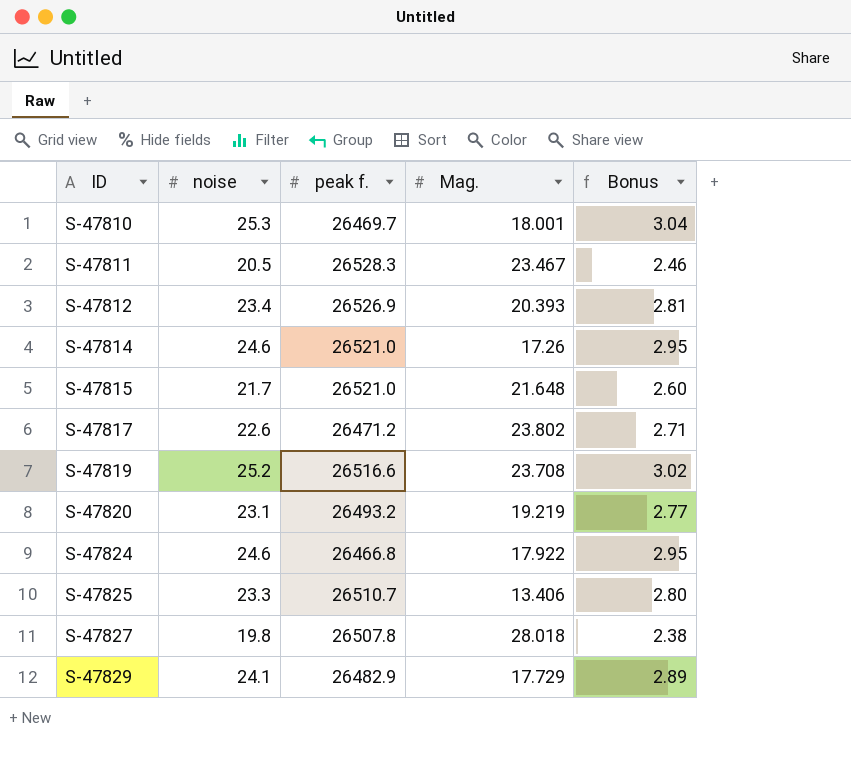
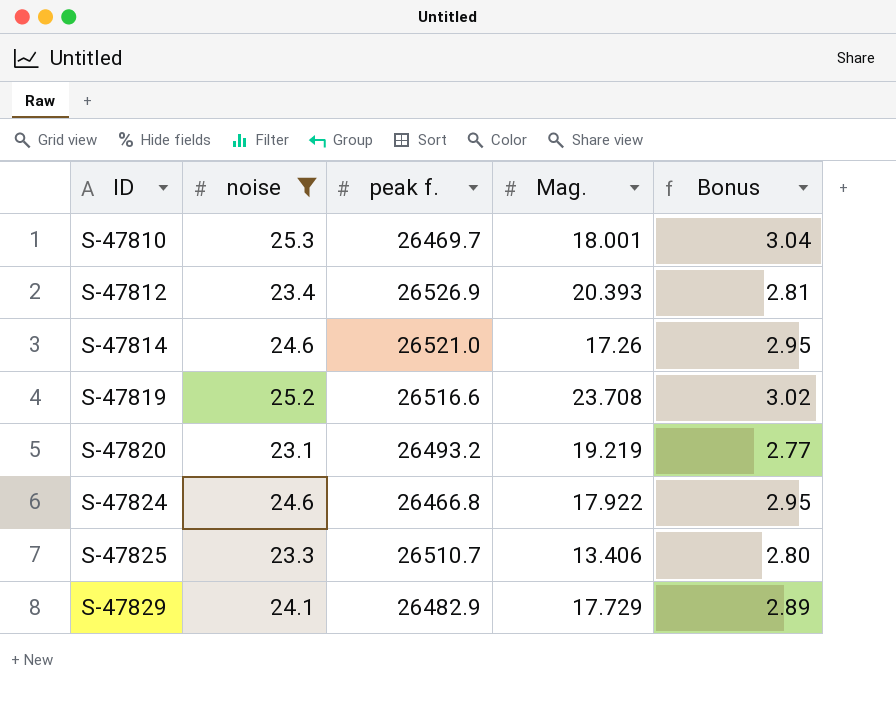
filter: none -> noise >= 23.1

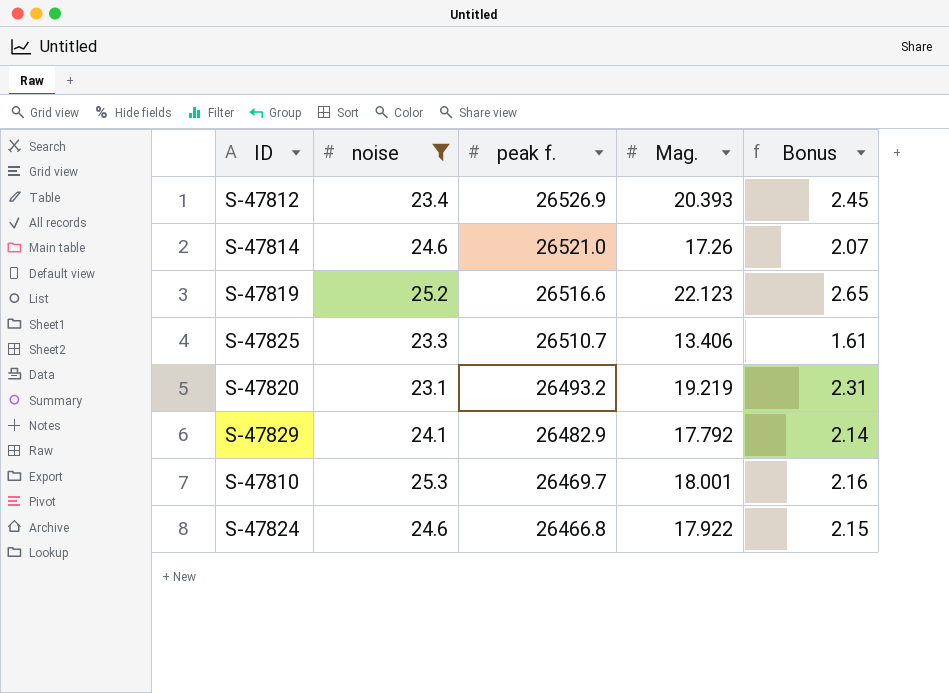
row order: ID ascending -> peak f. descending
column Bonus | formula: [noise] * 0.12 -> [Mag.] * 0.12
S-47819 | Mag.: 23.708 -> 22.123
S-47829 | Mag.: 17.729 -> 17.792

